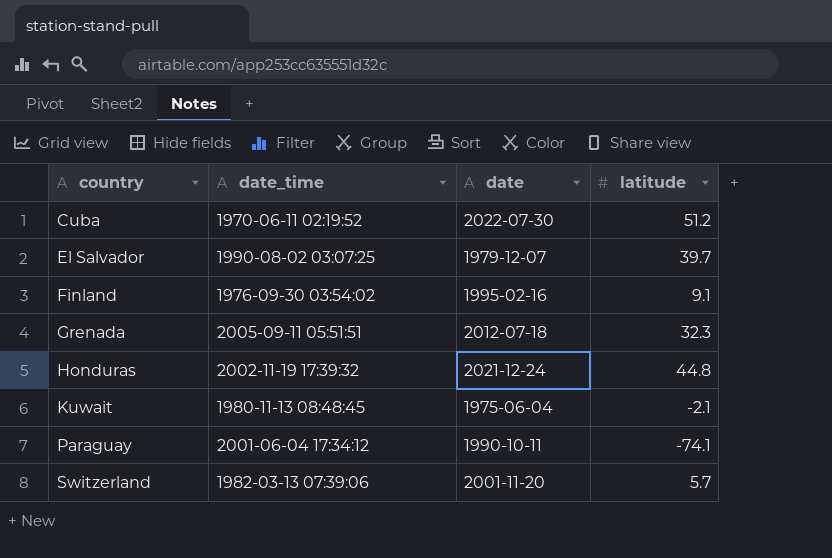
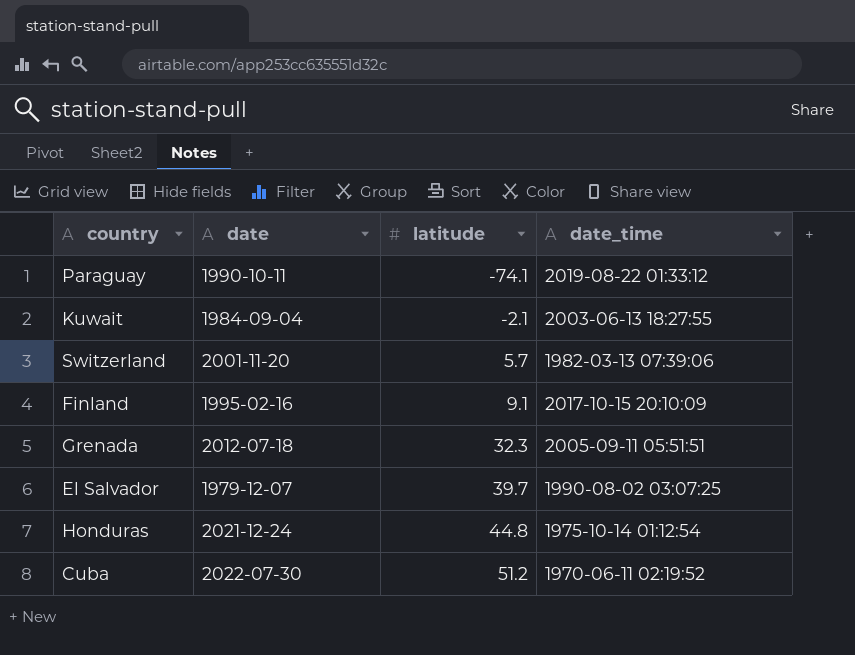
row order: country ascending -> latitude ascending
column date_time | position: 2 -> 4
Paraguay | date_time: 2001-06-04 17:34:12 -> 2019-08-22 01:33:12
Kuwait | date: 1975-06-04 -> 1984-09-04
Kuwait | date_time: 1980-11-13 08:48:45 -> 2003-06-13 18:27:55
Finland | date_time: 1976-09-30 03:54:02 -> 2017-10-15 20:10:09
Honduras | date_time: 2002-11-19 17:39:32 -> 1975-10-14 01:12:54

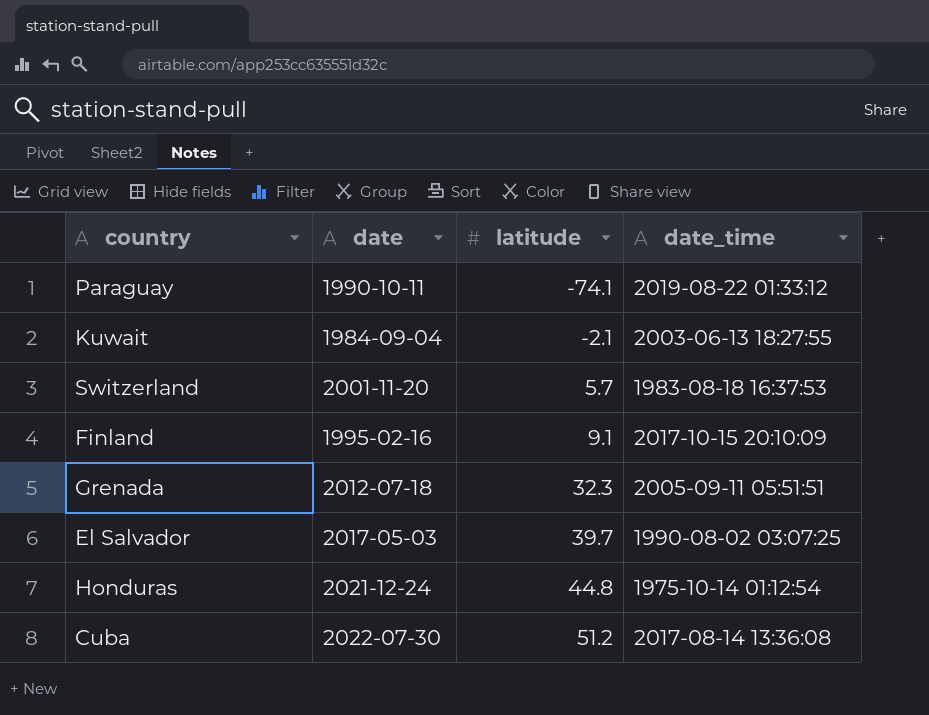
Switzerland | date_time: 1982-03-13 07:39:06 -> 1983-08-18 16:37:53
El Salvador | date: 1979-12-07 -> 2017-05-03
Cuba | date_time: 1970-06-11 02:19:52 -> 2017-08-14 13:36:08

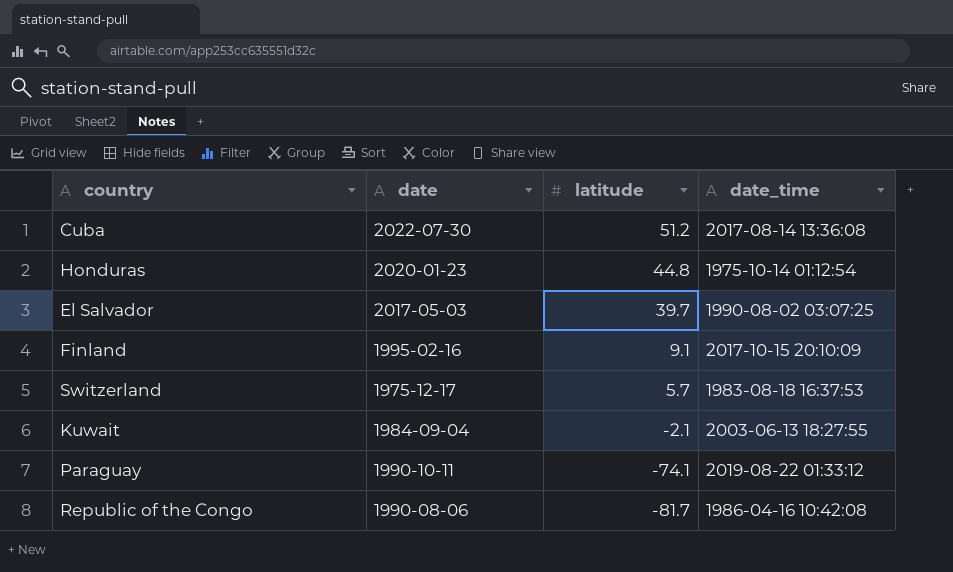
row order: latitude ascending -> latitude descending
row Grenada: 2012-07-18 | 32.3 | 2005-09-11 05:51:51 -> none
Honduras | date: 2021-12-24 -> 2020-01-23
Switzerland | date: 2001-11-20 -> 1975-12-17
row Republic of the Congo: none -> 1990-08-06 | -81.7 | 1986-04-16 10:42:08

